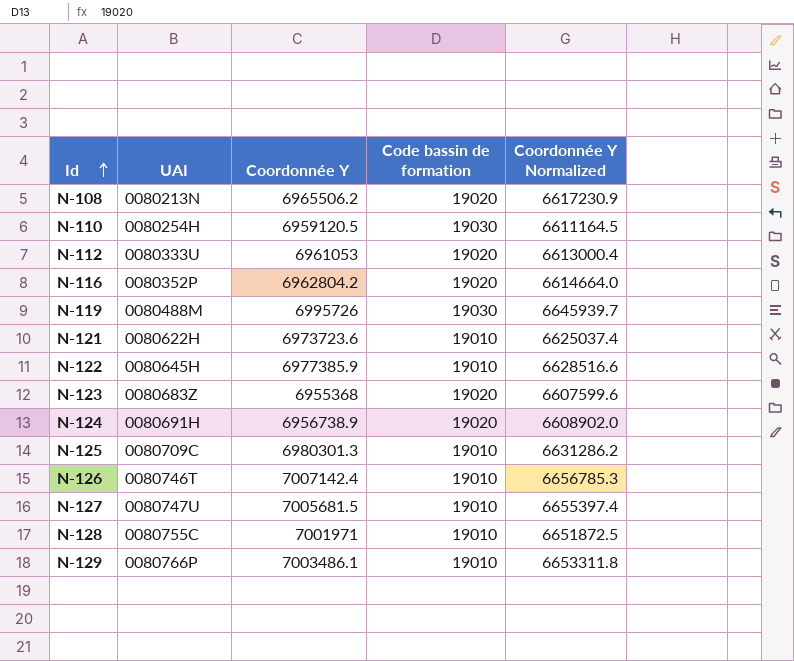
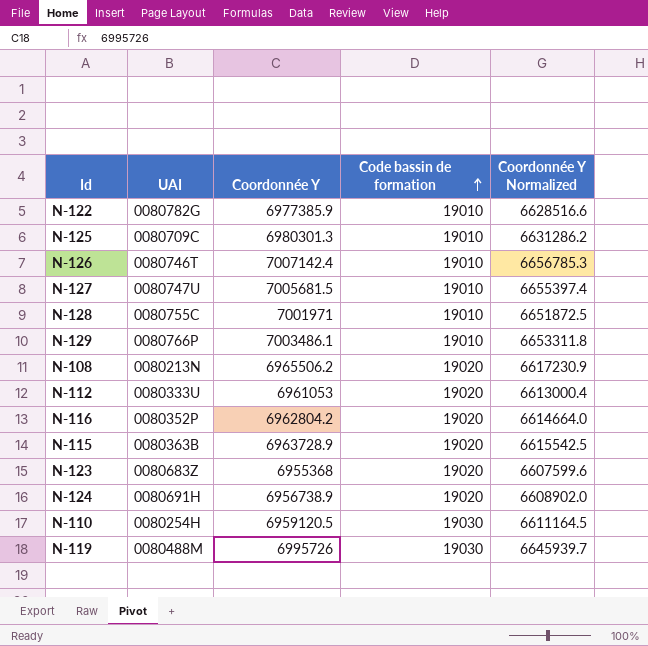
row order: Id ascending -> Code bassin de formation ascending
row N-121: 0080622H | 6973723.6 | 19010 | 6625037.4 -> none
N-122 | UAI: 0080645H -> 0080782G
row N-115: none -> 0080363B | 6963728.9 | 19020 | 6615542.5

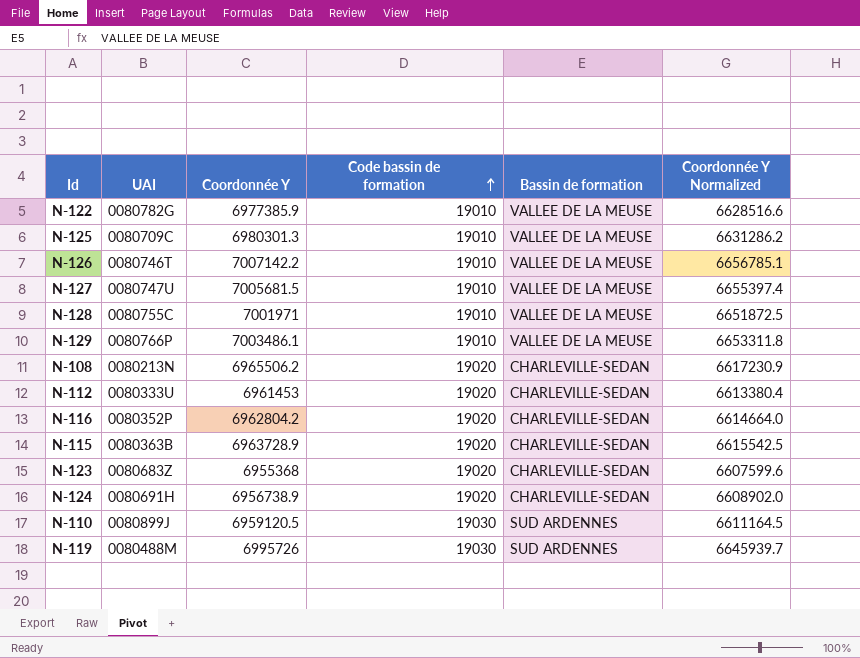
column Bassin de formation | position: none -> 5
N-126 | Coordonnée Y: 7007142.4 -> 7007142.2
N-126 | Coordonnée Y Normalized: 6656785.3 -> 6656785.1
N-112 | Coordonnée Y: 6961053 -> 6961453
N-112 | Coordonnée Y Normalized: 6613000.4 -> 6613380.4
N-110 | UAI: 0080254H -> 0080899J

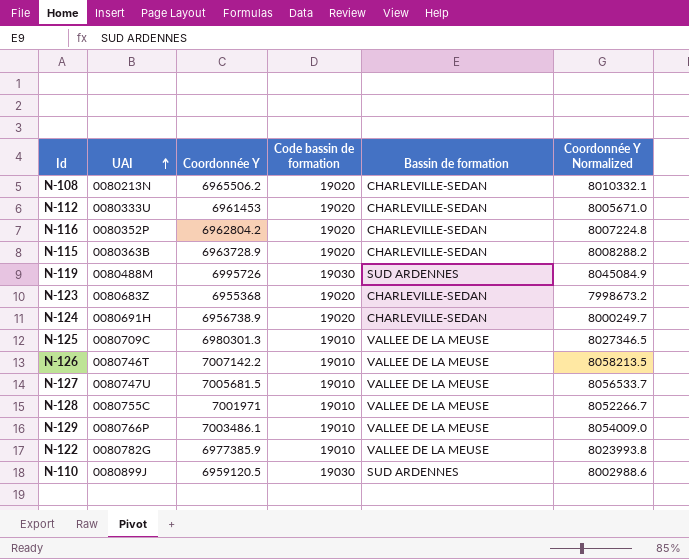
row order: Code bassin de formation ascending -> UAI ascending
column Coordonnée Y Normalized | formula: [Coordonnée Y] * 0.95 -> [Coordonnée Y] * 1.15

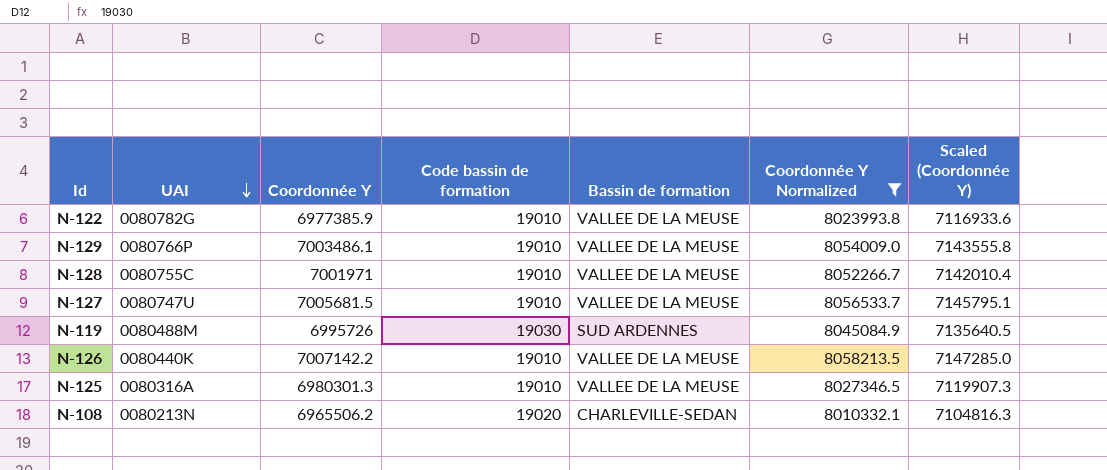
filter: none -> Coordonnée Y Normalized >= 8010332.1
row order: UAI ascending -> UAI descending
column Scaled (Coordonnée Y) | formula: none -> [Coordonnée Y] * 1.02
N-126 | UAI: 0080746T -> 0080440K
N-125 | UAI: 0080709C -> 0080316A

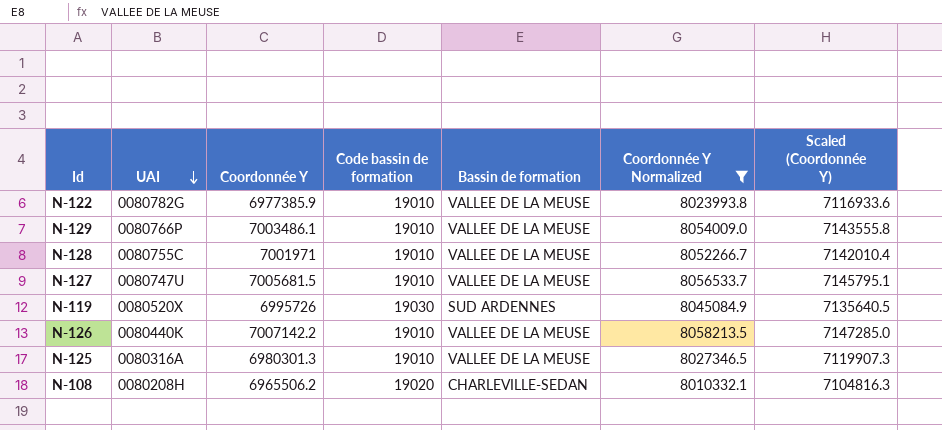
N-119 | UAI: 0080488M -> 0080520X
N-108 | UAI: 0080213N -> 0080208H

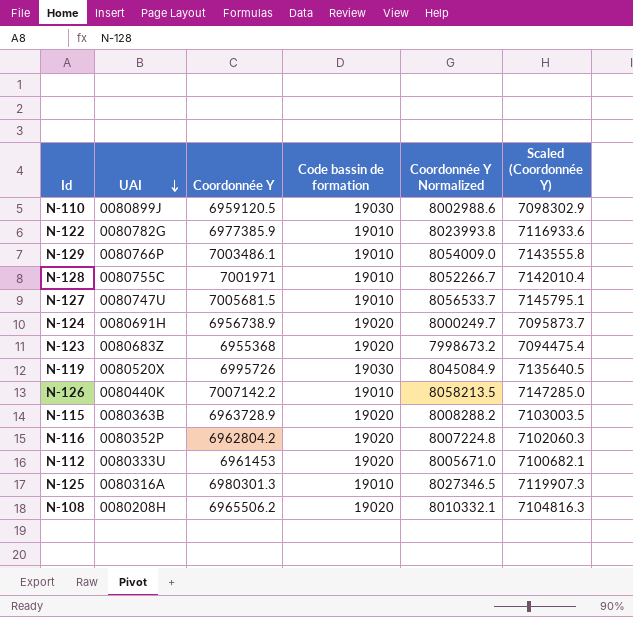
filter: Coordonnée Y Normalized >= 8010332.1 -> none
column Bassin de formation | position: 5 -> none

